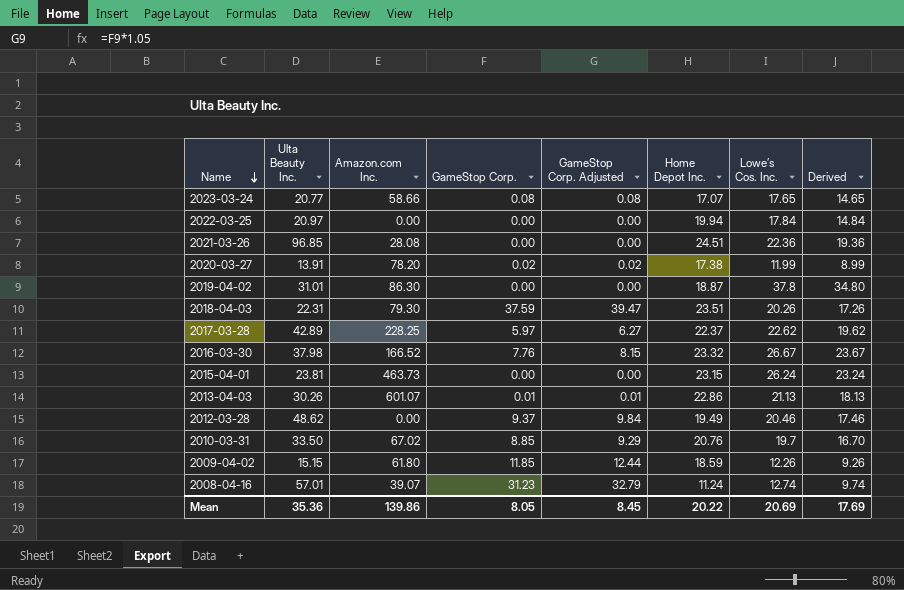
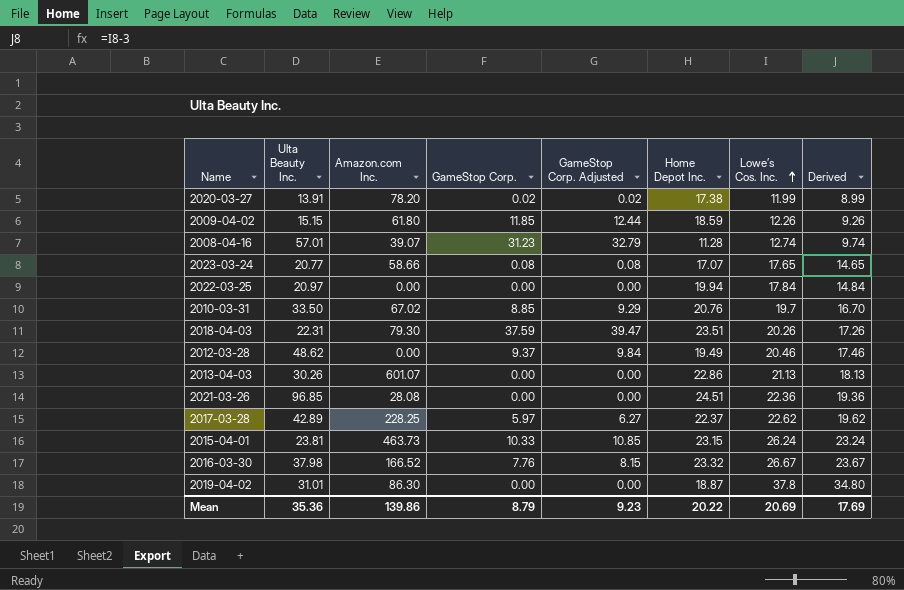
row order: Name descending -> Lowe’s Cos. Inc. ascending
2008-04-16 | Home Depot Inc.: 11.24 -> 11.28
2013-04-03 | GameStop Corp.: 0.01 -> 0.00
2013-04-03 | GameStop Corp. Adjusted: 0.01 -> 0.00
2015-04-01 | GameStop Corp.: 0.00 -> 10.33
2015-04-01 | GameStop Corp. Adjusted: 0.00 -> 10.85
Mean | GameStop Corp.: 8.05 -> 8.79
Mean | GameStop Corp. Adjusted: 8.45 -> 9.23

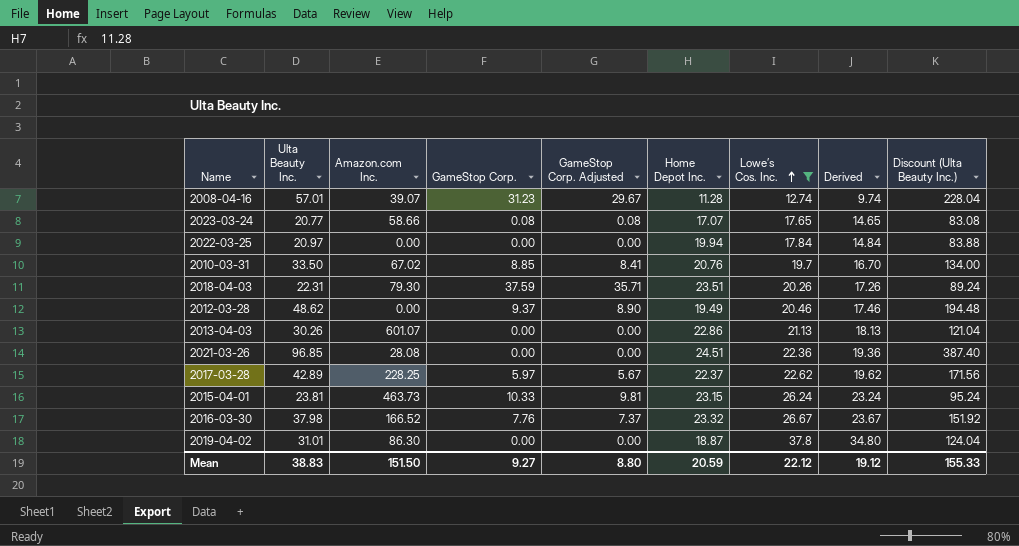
filter: none -> Lowe’s Cos. Inc. >= 12.74
column GameStop Corp. Adjusted | formula: [GameStop Corp.] * 1.05 -> [GameStop Corp.] * 0.95
column Discount (Ulta Beauty Inc.) | formula: none -> [Ulta Beauty Inc.] * 4
Mean | Ulta Beauty Inc.: 35.36 -> 38.83
Mean | Amazon.com Inc.: 139.86 -> 151.50
Mean | GameStop Corp.: 8.79 -> 9.27
Mean | GameStop Corp. Adjusted: 9.23 -> 8.80
Mean | Home Depot Inc.: 20.22 -> 20.59
Mean | Lowe’s Cos. Inc.: 20.69 -> 22.12
Mean | Derived: 17.69 -> 19.12

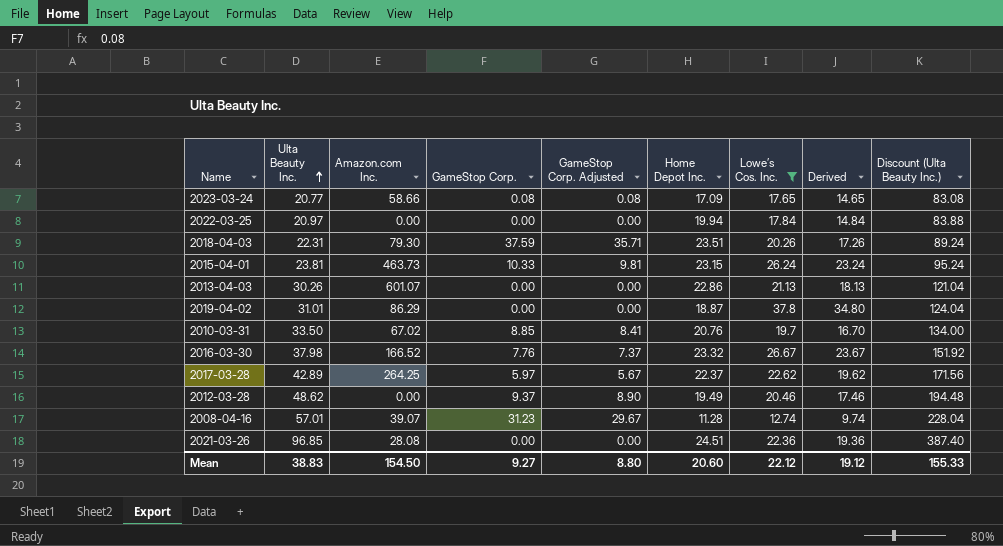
row order: Lowe’s Cos. Inc. ascending -> Ulta Beauty Inc. ascending
2023-03-24 | Home Depot Inc.: 17.07 -> 17.09
2019-04-02 | Amazon.com Inc.: 86.30 -> 86.29
2017-03-28 | Amazon.com Inc.: 228.25 -> 264.25
Mean | Amazon.com Inc.: 151.50 -> 154.50
Mean | Home Depot Inc.: 20.59 -> 20.60

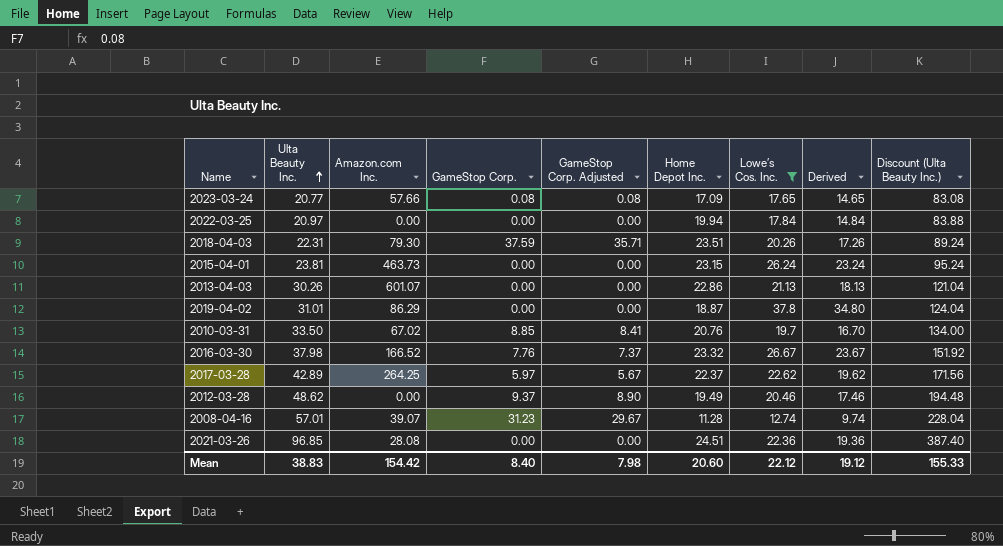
2023-03-24 | Amazon.com Inc.: 58.66 -> 57.66
2015-04-01 | GameStop Corp.: 10.33 -> 0.00
2015-04-01 | GameStop Corp. Adjusted: 9.81 -> 0.00
Mean | Amazon.com Inc.: 154.50 -> 154.42
Mean | GameStop Corp.: 9.27 -> 8.40
Mean | GameStop Corp. Adjusted: 8.80 -> 7.98

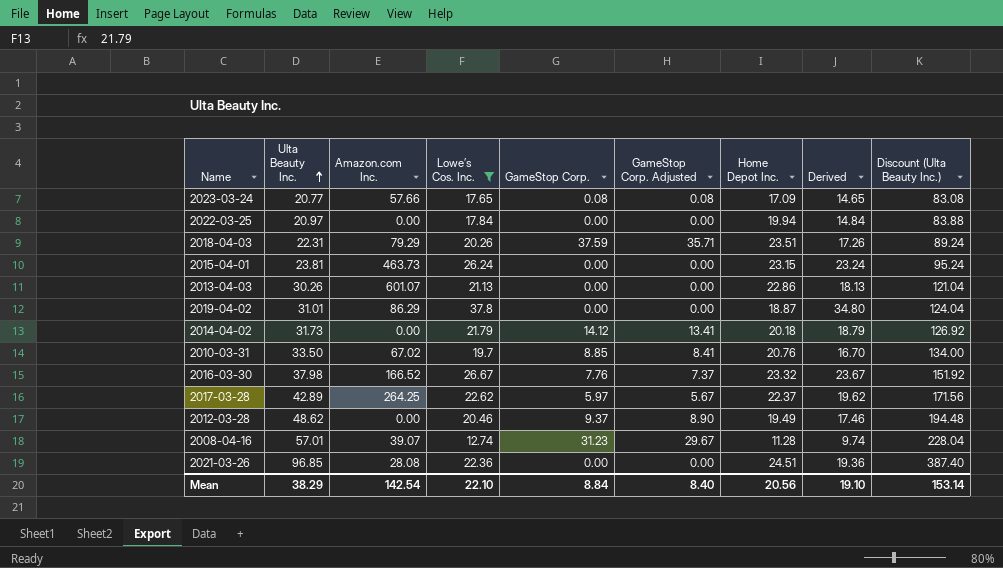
column Lowe’s Cos. Inc. | position: 7 -> 4
2018-04-03 | Amazon.com Inc.: 79.30 -> 79.29
row 2014-04-02: none -> 31.73 | 0.00 | 21.79 | 14.12 | 13.41 | 20.18 | 18.79 | 126.92
Mean | Ulta Beauty Inc.: 38.83 -> 38.29
Mean | Amazon.com Inc.: 154.42 -> 142.54
Mean | Lowe’s Cos. Inc.: 22.12 -> 22.10
Mean | GameStop Corp.: 8.40 -> 8.84
Mean | GameStop Corp. Adjusted: 7.98 -> 8.40
Mean | Home Depot Inc.: 20.60 -> 20.56
Mean | Derived: 19.12 -> 19.10
Mean | Discount (Ulta Beauty Inc.): 155.33 -> 153.14

